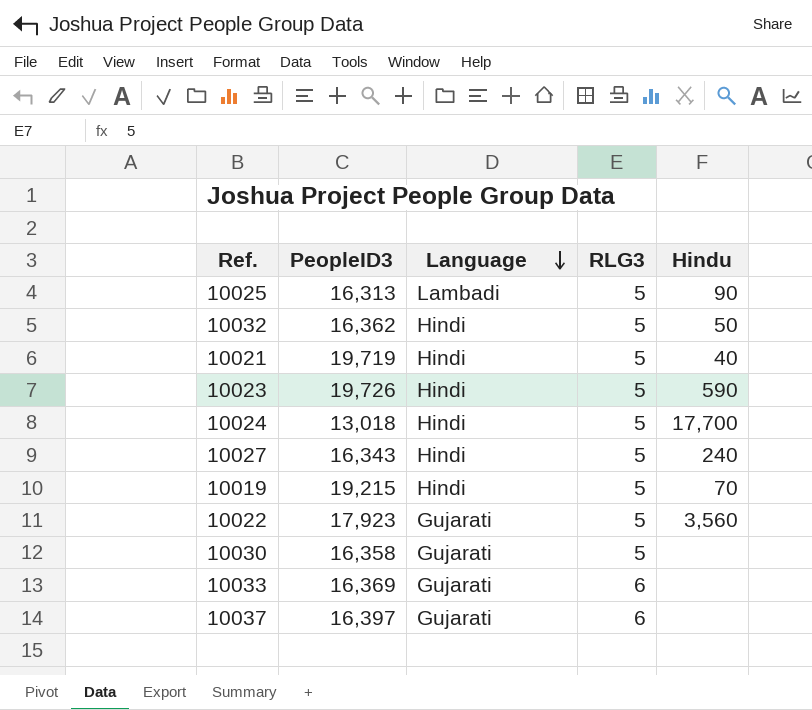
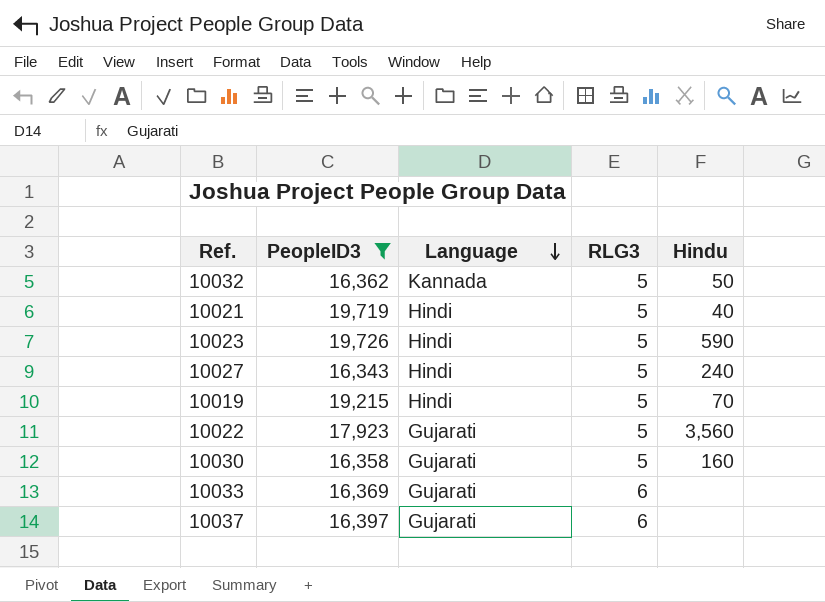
filter: none -> PeopleID3 >= 16,343
10032 | Language: Hindi -> Kannada
10030 | Hindu: none -> 160

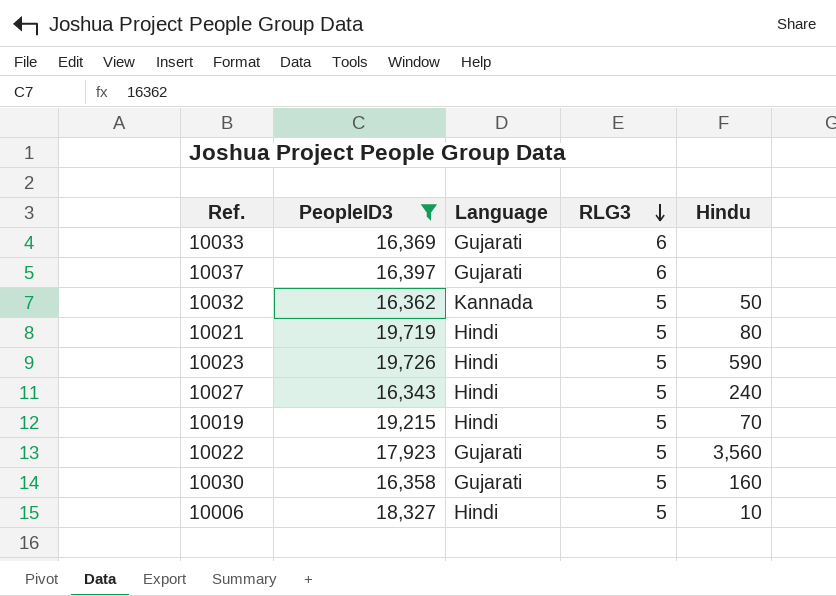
row order: Language descending -> RLG3 descending
10021 | Hindu: 40 -> 80
row 10006: none -> 18,327 | Hindi | 5 | 10

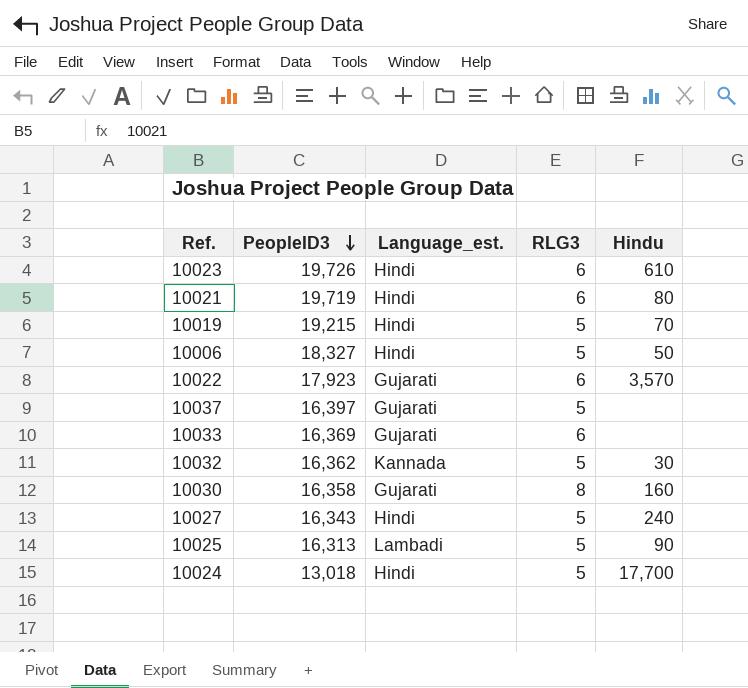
filter: PeopleID3 >= 16,343 -> none
row order: RLG3 descending -> PeopleID3 descending
column name: Language -> Language_est.
10023 | RLG3: 5 -> 6
10023 | Hindu: 590 -> 610
10021 | RLG3: 5 -> 6
10006 | Hindu: 10 -> 50
10022 | RLG3: 5 -> 6
10022 | Hindu: 3,560 -> 3,570
10037 | RLG3: 6 -> 5
10032 | Hindu: 50 -> 30
10030 | RLG3: 5 -> 8

